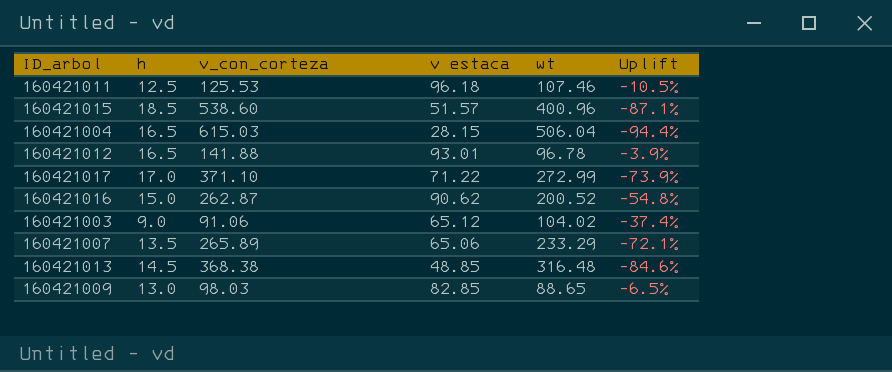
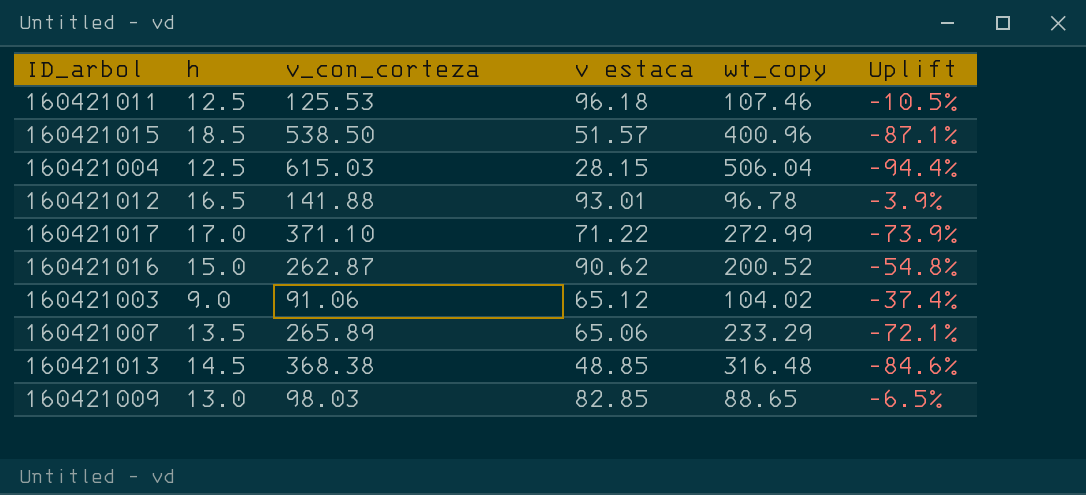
column name: wt -> wt_copy
160421015 | v_con_corteza: 538.60 -> 538.50
160421004 | h: 16.5 -> 12.5

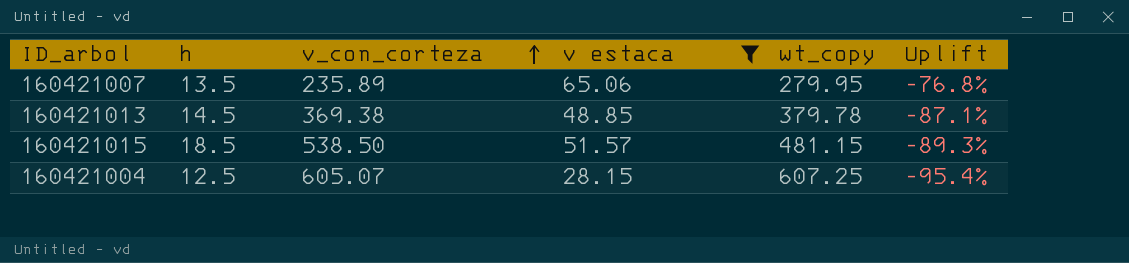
filter: none -> v estaca <= 65.06
row order: none -> v_con_corteza ascending
160421007 | v_con_corteza: 265.89 -> 235.89
160421007 | wt_copy: 233.29 -> 279.95
160421007 | Uplift: -72.1% -> -76.8%
160421013 | v_con_corteza: 368.38 -> 369.38
160421013 | wt_copy: 316.48 -> 379.78
160421013 | Uplift: -84.6% -> -87.1%
160421015 | wt_copy: 400.96 -> 481.15
160421015 | Uplift: -87.1% -> -89.3%
160421004 | v_con_corteza: 615.03 -> 605.07
160421004 | wt_copy: 506.04 -> 607.25
160421004 | Uplift: -94.4% -> -95.4%

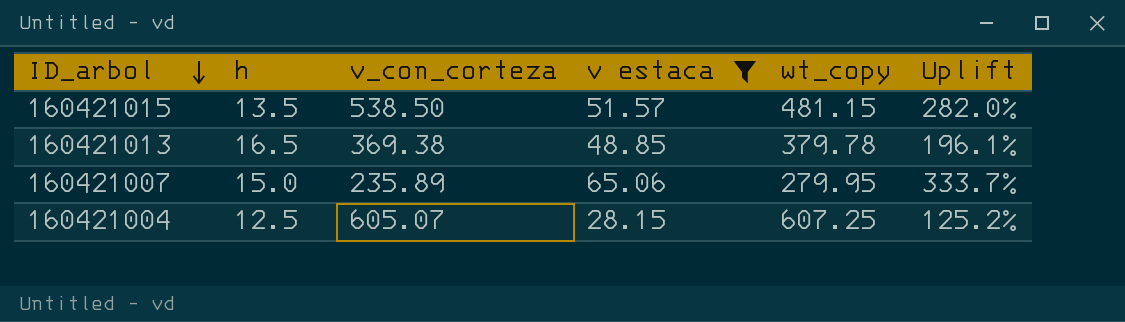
row order: v_con_corteza ascending -> ID_arbol descending
column Uplift | formula: ([v estaca] - [wt_copy]) / [wt_copy] -> ([v estaca] - [h]) / [h]
160421015 | h: 18.5 -> 13.5
160421013 | h: 14.5 -> 16.5
160421007 | h: 13.5 -> 15.0

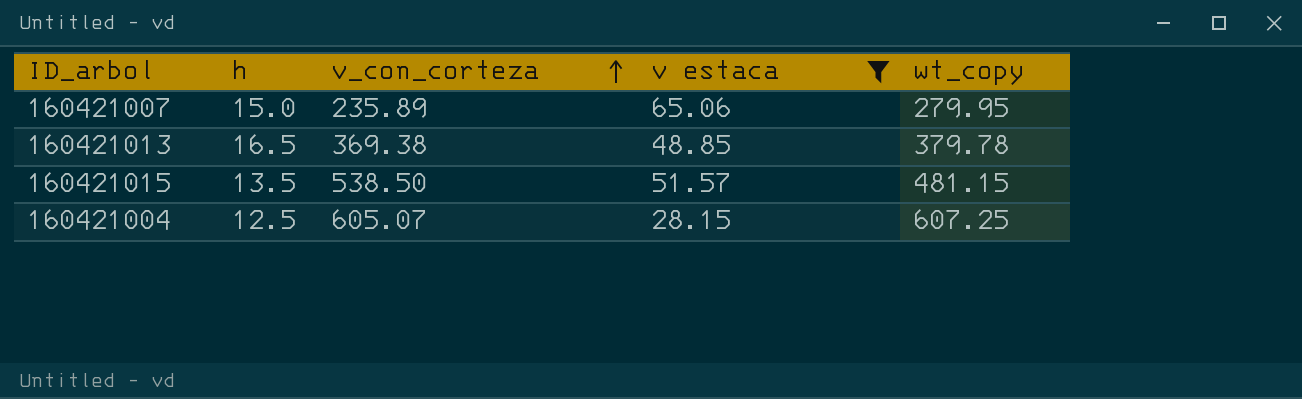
row order: ID_arbol descending -> v_con_corteza ascending
column Uplift | formula: ([v estaca] - [h]) / [h] -> none

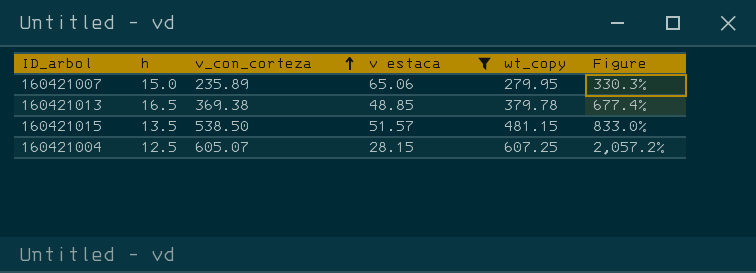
column Figure | formula: none -> ([wt_copy] - [v estaca]) / [v estaca]

